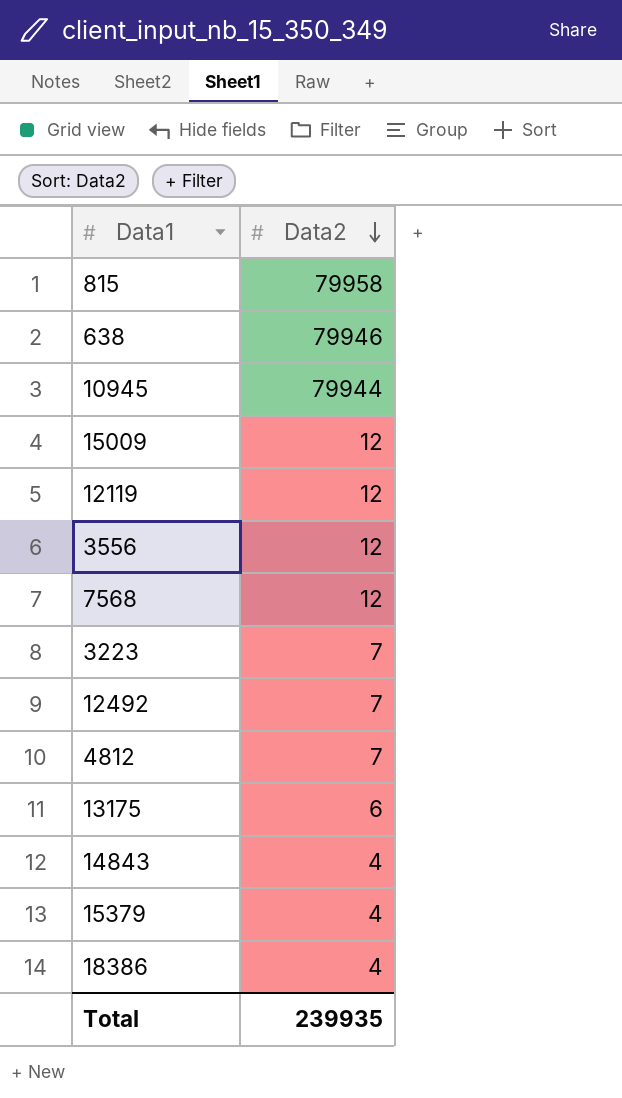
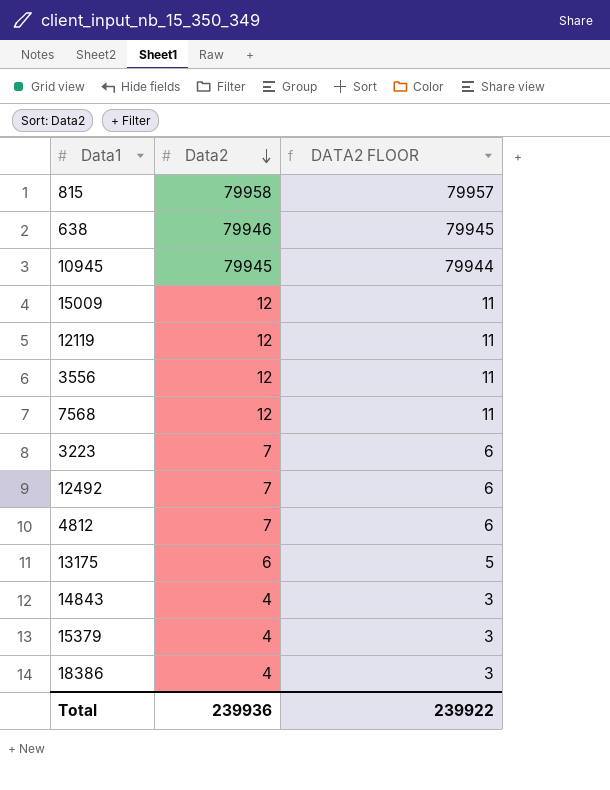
column DATA2 FLOOR | formula: none -> [Data2] - 1
10945 | Data2: 79944 -> 79945
Total | Data2: 239935 -> 239936

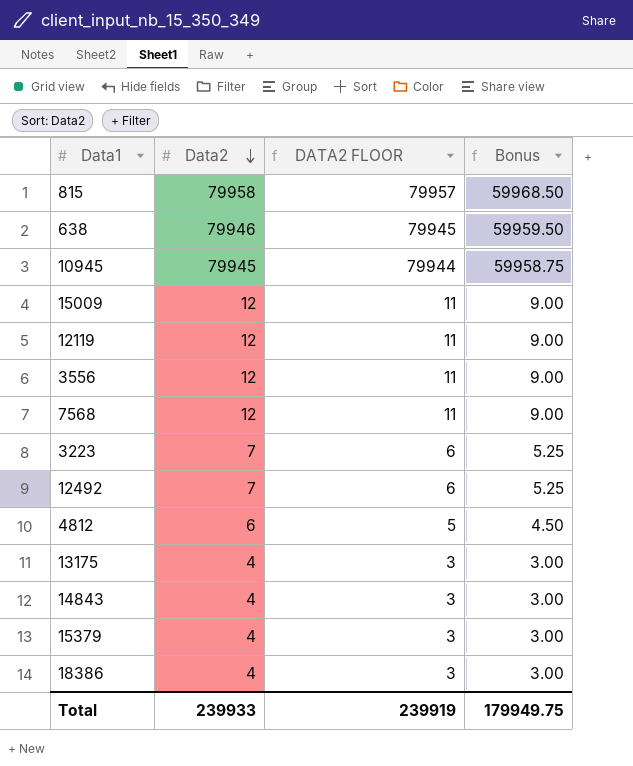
column Bonus | formula: none -> [Data2] * 0.75
4812 | Data2: 7 -> 6
4812 | DATA2 FLOOR: 6 -> 5
13175 | Data2: 6 -> 4
13175 | DATA2 FLOOR: 5 -> 3
Total | Data2: 239936 -> 239933
Total | DATA2 FLOOR: 239922 -> 239919

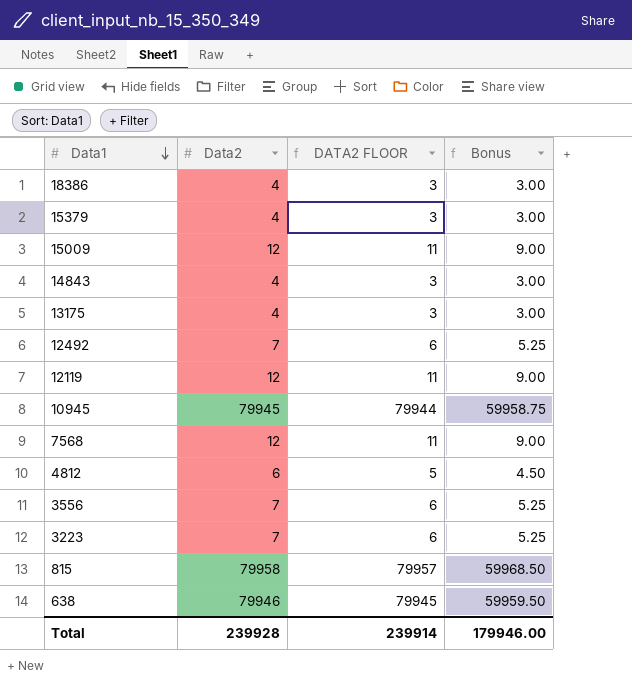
row order: Data2 descending -> Data1 descending
3556 | Data2: 12 -> 7
3556 | DATA2 FLOOR: 11 -> 6
3556 | Bonus: 9.00 -> 5.25
Total | Data2: 239933 -> 239928
Total | DATA2 FLOOR: 239919 -> 239914
Total | Bonus: 179949.75 -> 179946.00

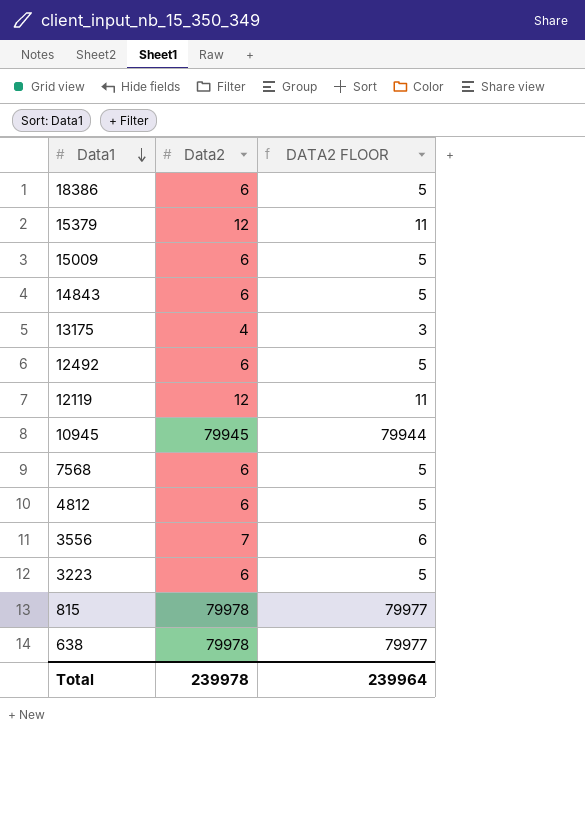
column Bonus | formula: [Data2] * 0.75 -> none
18386 | Data2: 4 -> 6
18386 | DATA2 FLOOR: 3 -> 5
15379 | Data2: 4 -> 12
15379 | DATA2 FLOOR: 3 -> 11
15009 | Data2: 12 -> 6
15009 | DATA2 FLOOR: 11 -> 5
14843 | Data2: 4 -> 6
14843 | DATA2 FLOOR: 3 -> 5
12492 | Data2: 7 -> 6
12492 | DATA2 FLOOR: 6 -> 5
7568 | Data2: 12 -> 6
7568 | DATA2 FLOOR: 11 -> 5
3223 | Data2: 7 -> 6
3223 | DATA2 FLOOR: 6 -> 5
815 | Data2: 79958 -> 79978
815 | DATA2 FLOOR: 79957 -> 79977
638 | Data2: 79946 -> 79978
638 | DATA2 FLOOR: 79945 -> 79977
Total | Data2: 239928 -> 239978
Total | DATA2 FLOOR: 239914 -> 239964

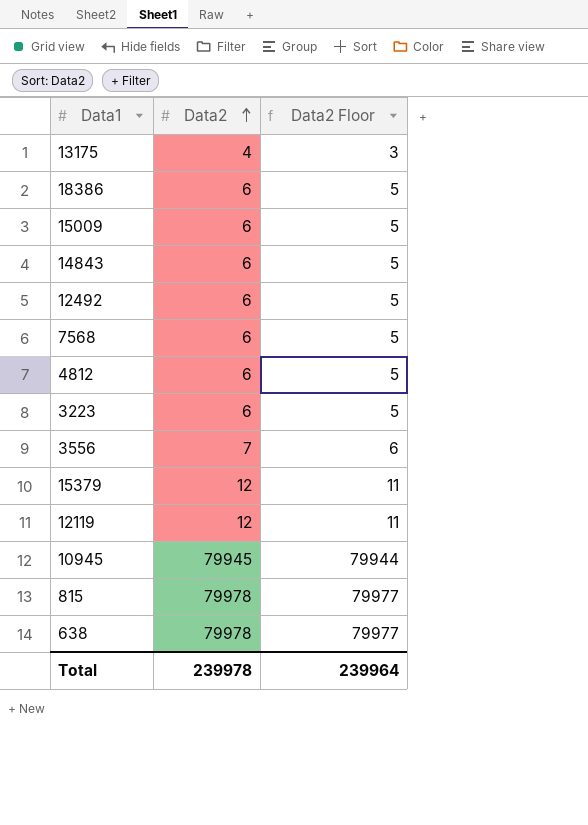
row order: Data1 descending -> Data2 ascending
column name: DATA2 FLOOR -> Data2 Floor

